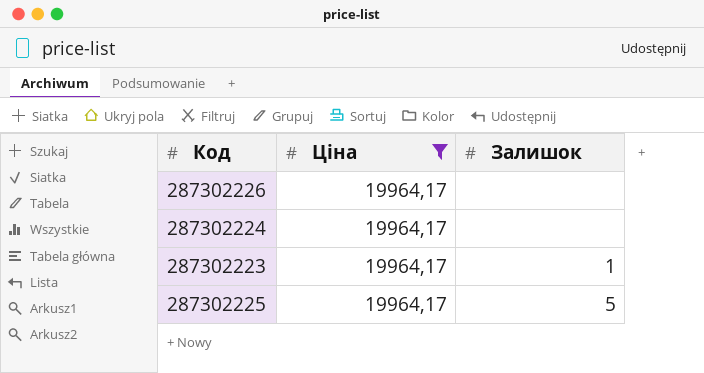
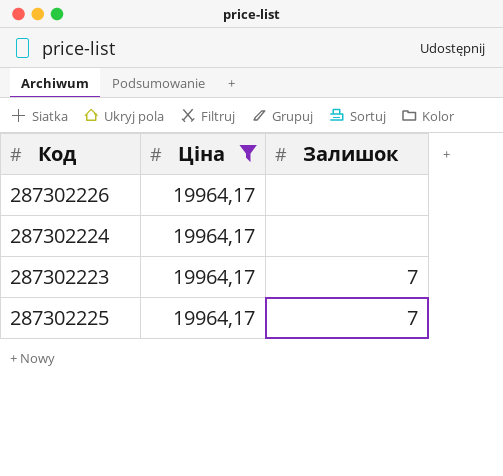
287302223 | Залишок: 1 -> 7
287302225 | Залишок: 5 -> 7

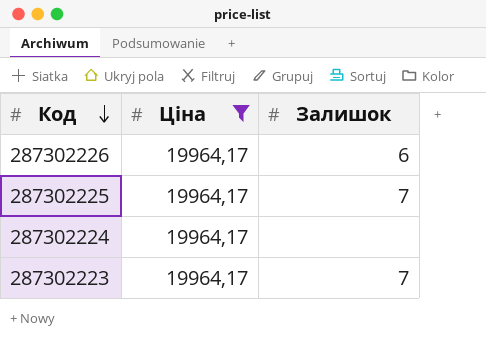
row order: none -> Код descending
287302226 | Залишок: none -> 6

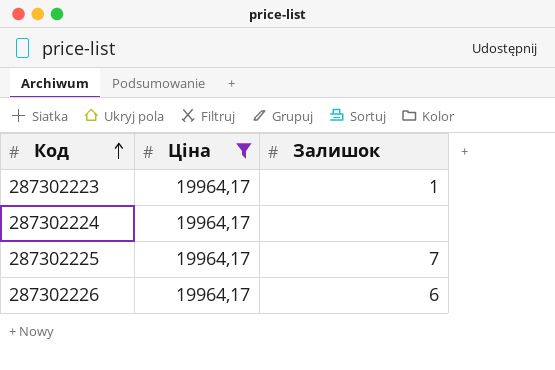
row order: Код descending -> Код ascending
287302223 | Залишок: 7 -> 1

